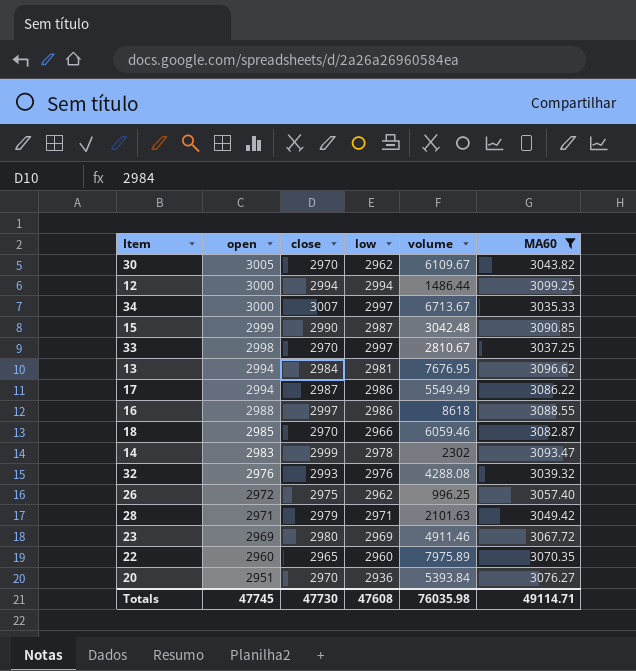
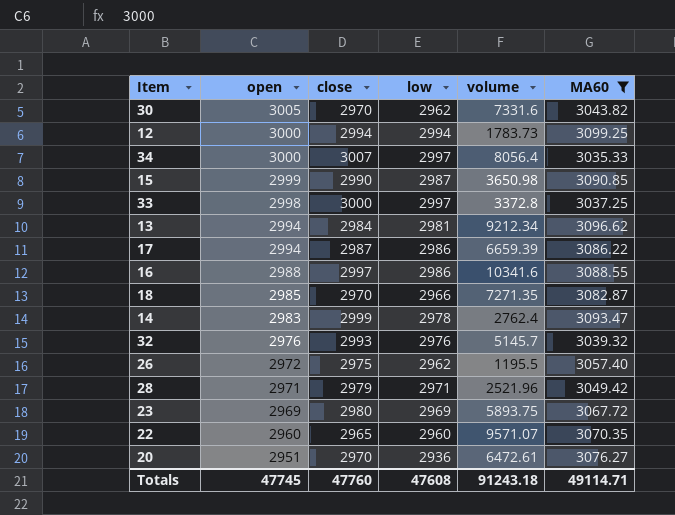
30 | volume: 6109.67 -> 7331.6
12 | volume: 1486.44 -> 1783.73
34 | volume: 6713.67 -> 8056.4
15 | volume: 3042.48 -> 3650.98
33 | close: 2970 -> 3000
33 | volume: 2810.67 -> 3372.8
13 | volume: 7676.95 -> 9212.34
17 | volume: 5549.49 -> 6659.39
16 | volume: 8618 -> 10341.6
18 | volume: 6059.46 -> 7271.35
14 | volume: 2302 -> 2762.4
32 | volume: 4288.08 -> 5145.7
26 | volume: 996.25 -> 1195.5
28 | volume: 2101.63 -> 2521.96
23 | volume: 4911.46 -> 5893.75
22 | volume: 7975.89 -> 9571.07
20 | volume: 5393.84 -> 6472.61
Totals | close: 47730 -> 47760
Totals | volume: 76035.98 -> 91243.18

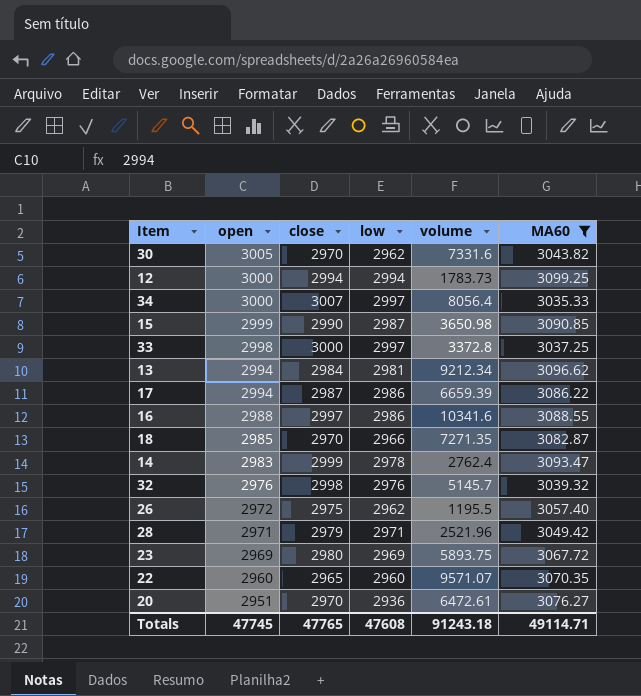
32 | close: 2993 -> 2998
Totals | close: 47760 -> 47765

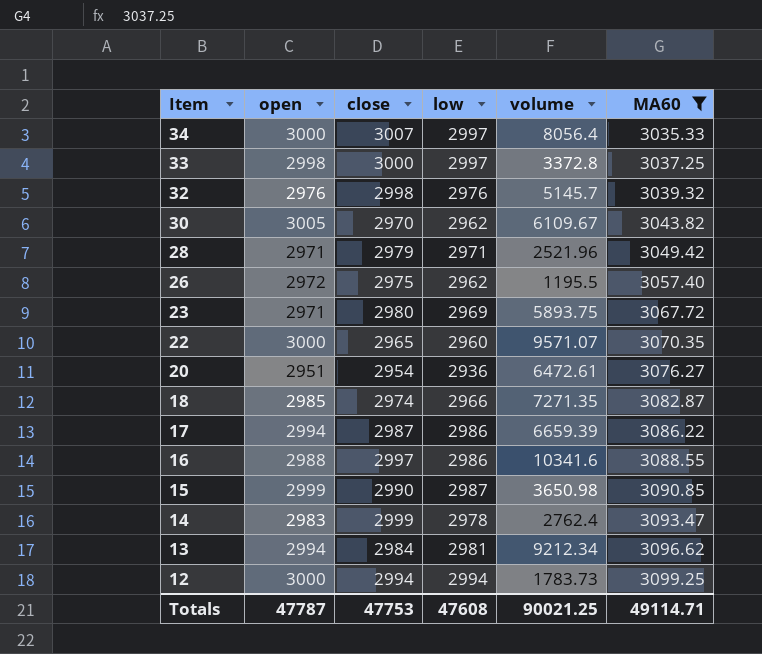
row order: open descending -> Item descending
30 | volume: 7331.6 -> 6109.67
23 | open: 2969 -> 2971
22 | open: 2960 -> 3000
20 | close: 2970 -> 2954
18 | close: 2970 -> 2974
Totals | open: 47745 -> 47787
Totals | close: 47765 -> 47753
Totals | volume: 91243.18 -> 90021.25

